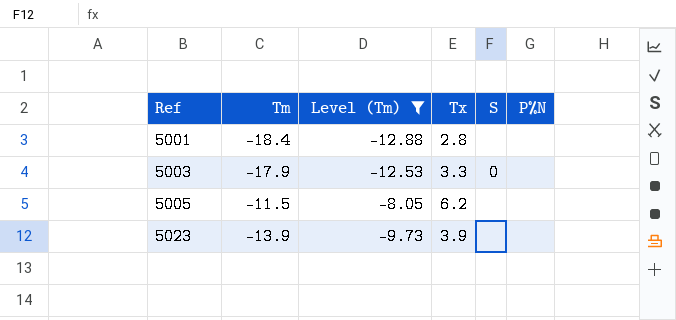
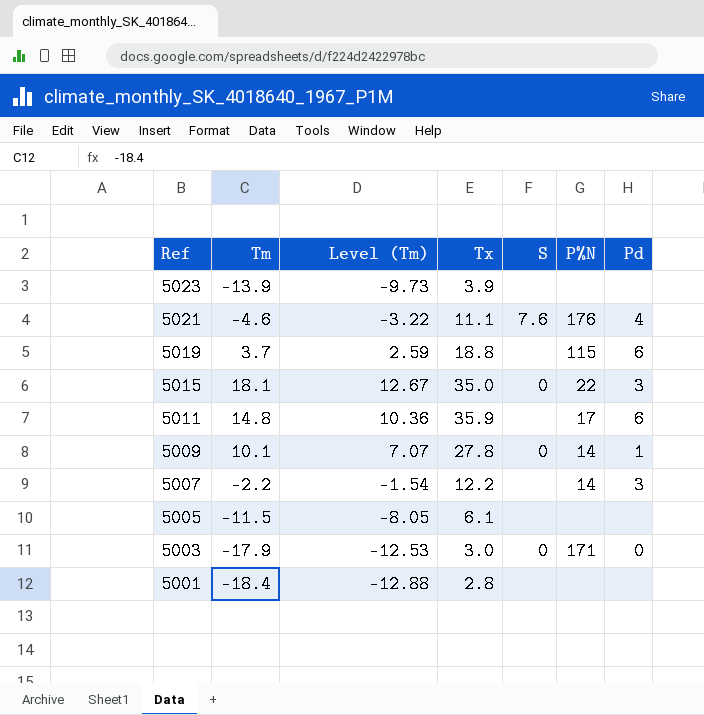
filter: Level (Tm) <= -8.05 -> none
row order: Ref ascending -> Ref descending
column Pd | position: none -> 7
5005 | Tx: 6.2 -> 6.1
5003 | Tx: 3.3 -> 3.0
5003 | P%N: none -> 171

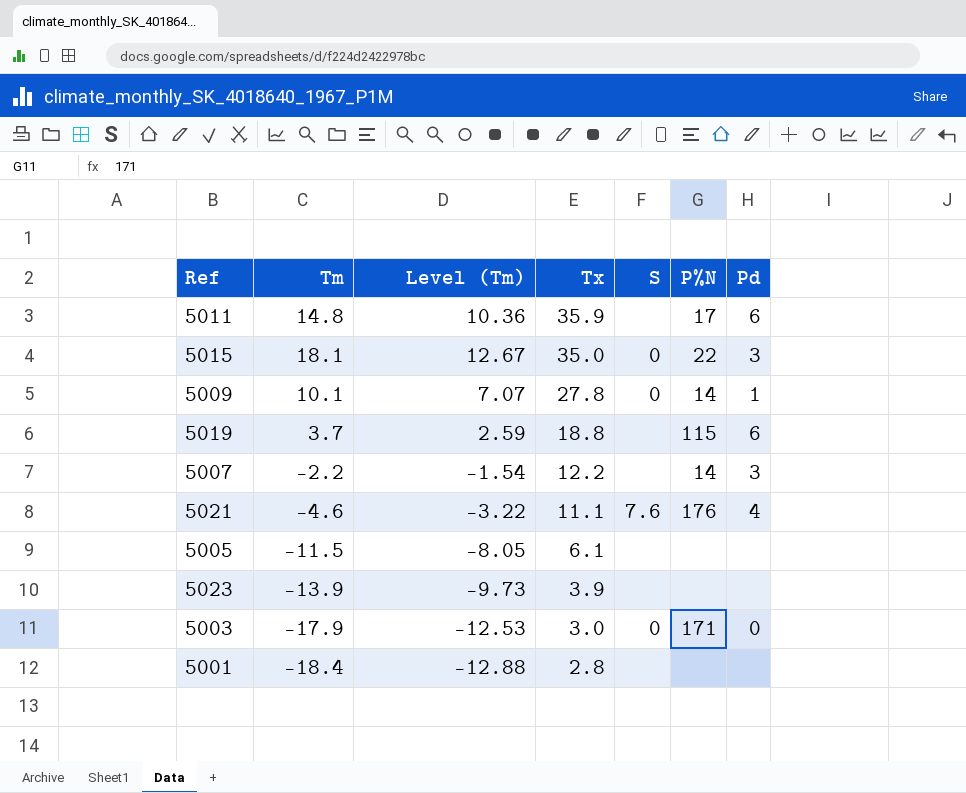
row order: Ref descending -> Tx descending

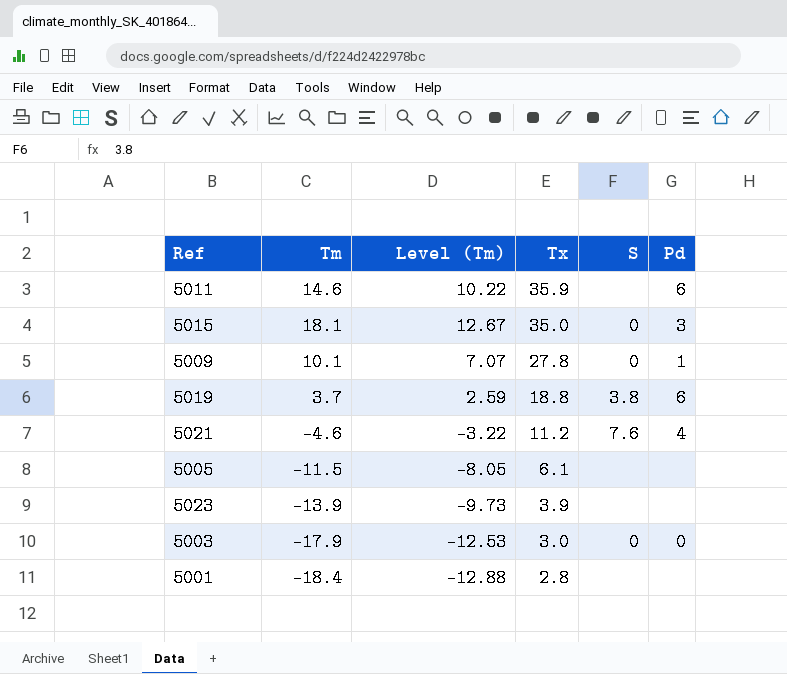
column P%N | position: 6 -> none
row 5007: -2.2 | -1.54 | 12.2 | none | 14 | 3 -> none
5011 | Tm: 14.8 -> 14.6
5011 | Level (Tm): 10.36 -> 10.22
5019 | S: none -> 3.8
5021 | Tx: 11.1 -> 11.2

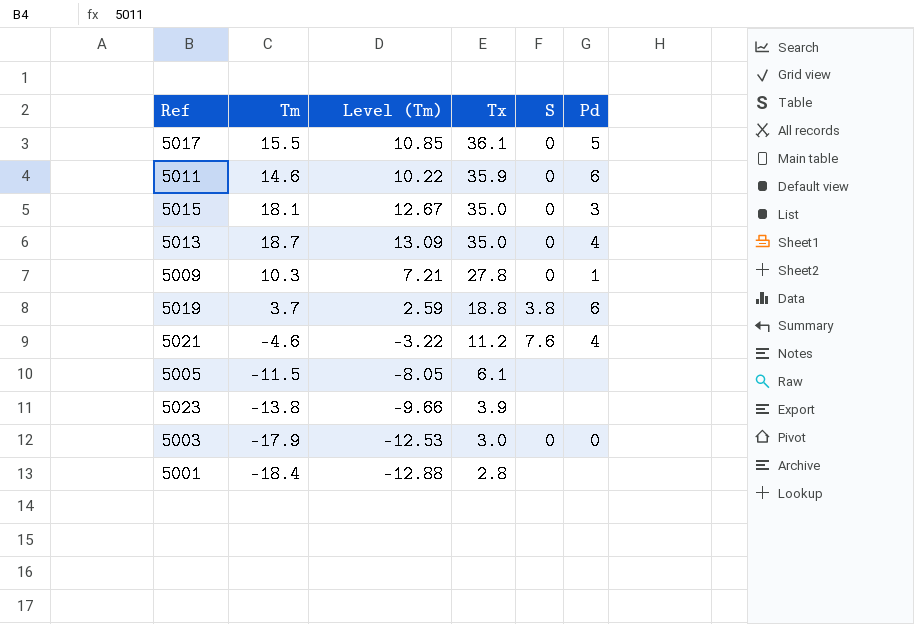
row 5017: none -> 15.5 | 10.85 | 36.1 | 0 | 5
5011 | S: none -> 0
row 5013: none -> 18.7 | 13.09 | 35.0 | 0 | 4
5009 | Tm: 10.1 -> 10.3
5009 | Level (Tm): 7.07 -> 7.21
5023 | Tm: -13.9 -> -13.8
5023 | Level (Tm): -9.73 -> -9.66

